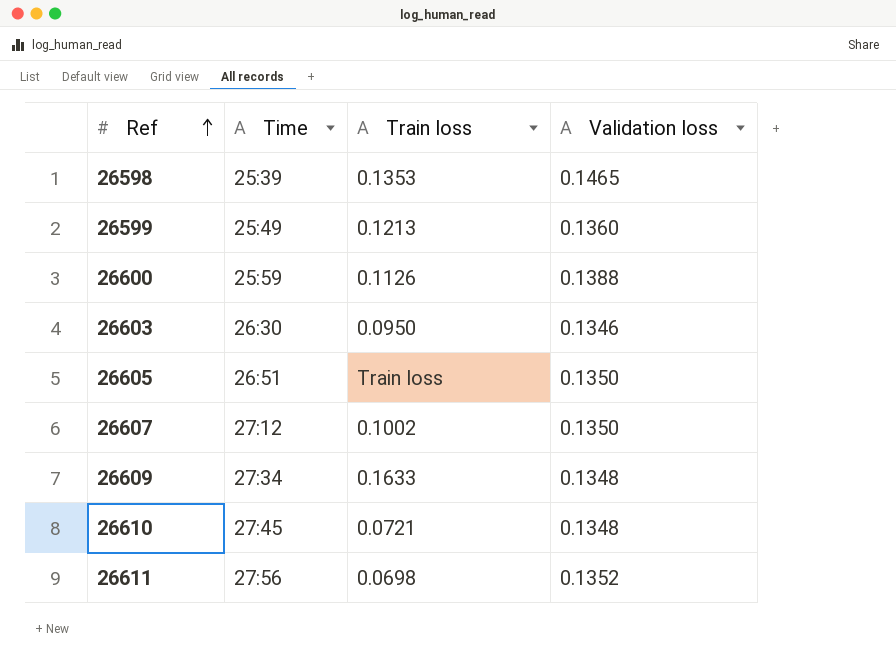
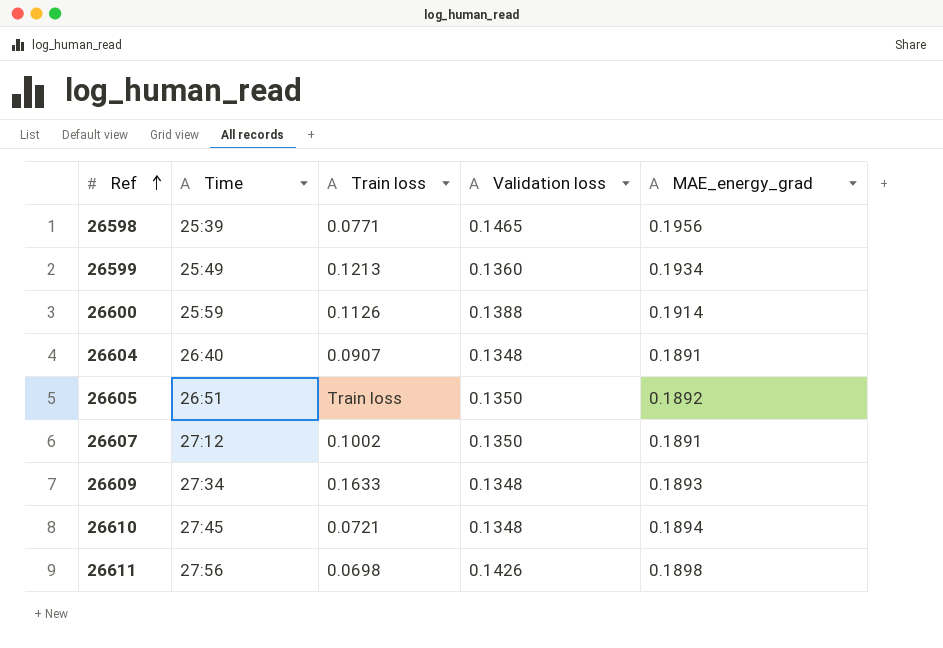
column MAE_energy_grad | position: none -> 5
row 26603: 26:30 | 0.0950 | 0.1346 -> none
26598 | Train loss: 0.1353 -> 0.0771
row 26604: none -> 26:40 | 0.0907 | 0.1348 | 0.1891
26611 | Validation loss: 0.1352 -> 0.1426

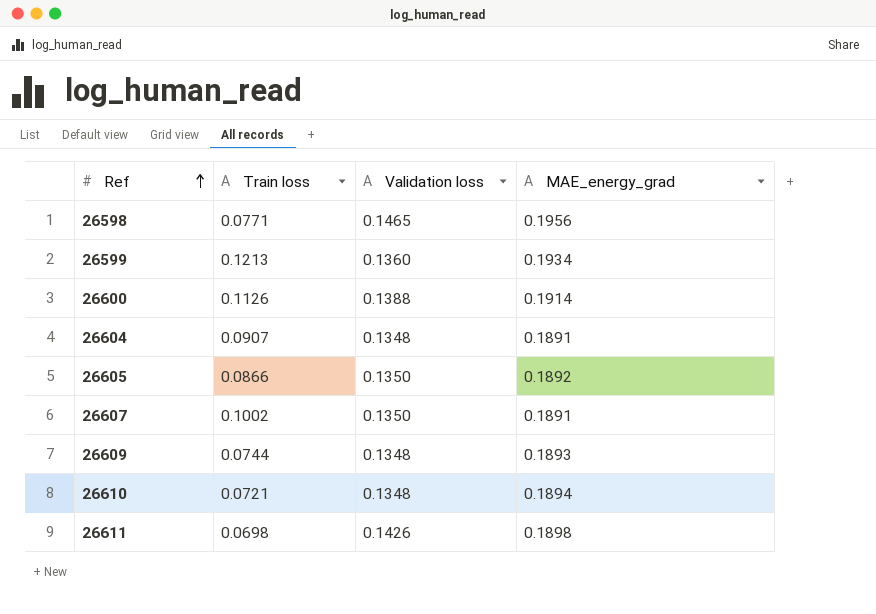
column Time | position: 2 -> none
26605 | Train loss: Train loss -> 0.0866
26609 | Train loss: 0.1633 -> 0.0744

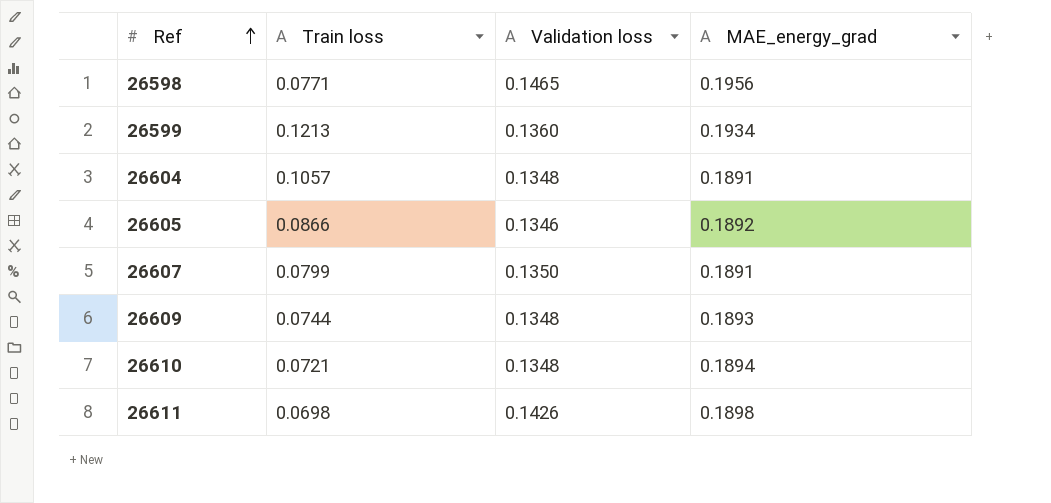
row 26600: 0.1126 | 0.1388 | 0.1914 -> none
26604 | Train loss: 0.0907 -> 0.1057
26605 | Validation loss: 0.1350 -> 0.1346
26607 | Train loss: 0.1002 -> 0.0799

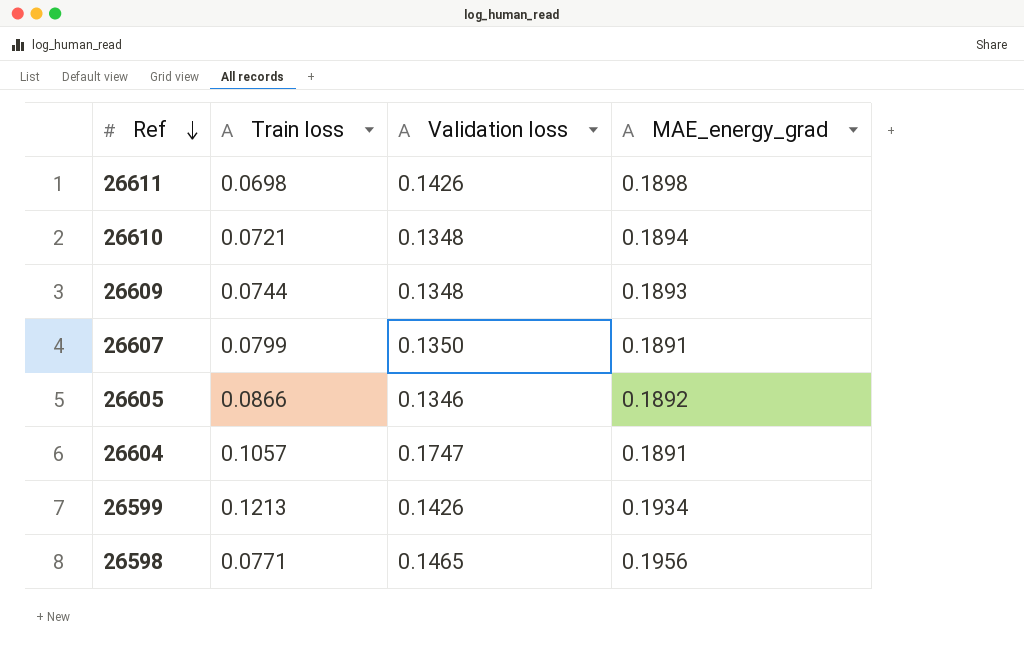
row order: Ref ascending -> Ref descending
26604 | Validation loss: 0.1348 -> 0.1747
26599 | Validation loss: 0.1360 -> 0.1426

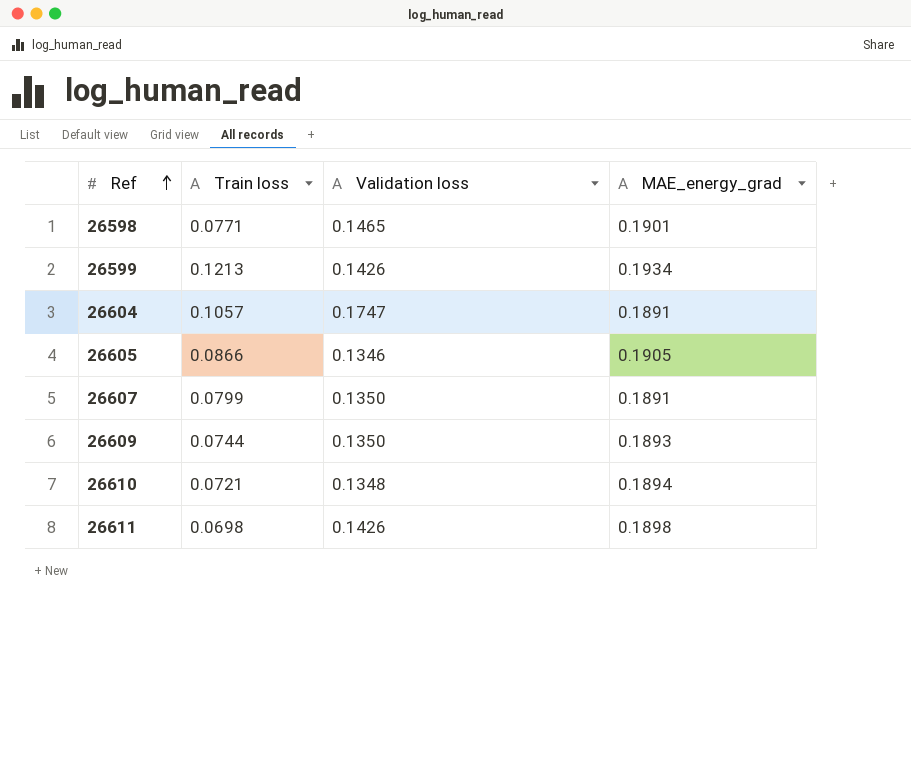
row order: Ref descending -> Ref ascending
26598 | MAE_energy_grad: 0.1956 -> 0.1901
26605 | MAE_energy_grad: 0.1892 -> 0.1905
26609 | Validation loss: 0.1348 -> 0.1350

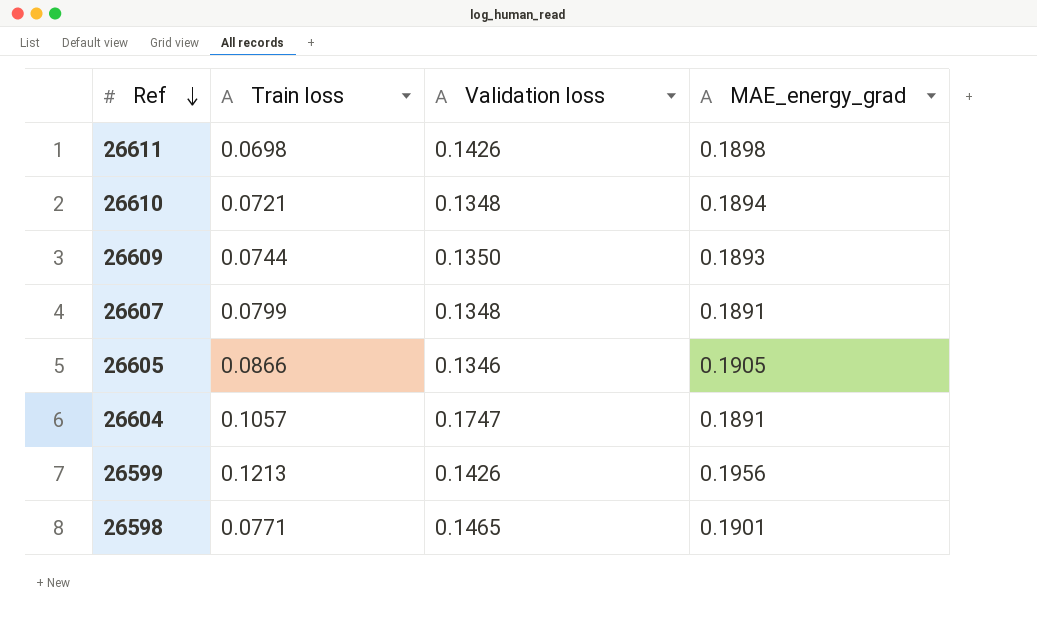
row order: Ref ascending -> Ref descending
26607 | Validation loss: 0.1350 -> 0.1348
26599 | MAE_energy_grad: 0.1934 -> 0.1956

